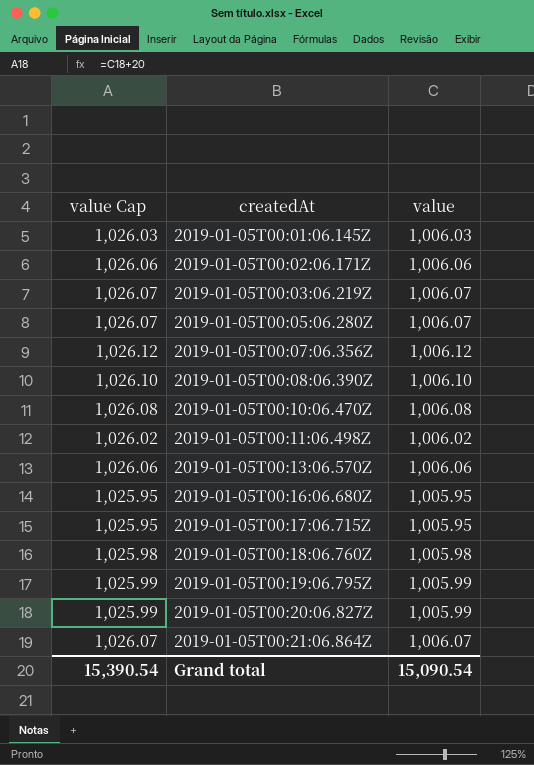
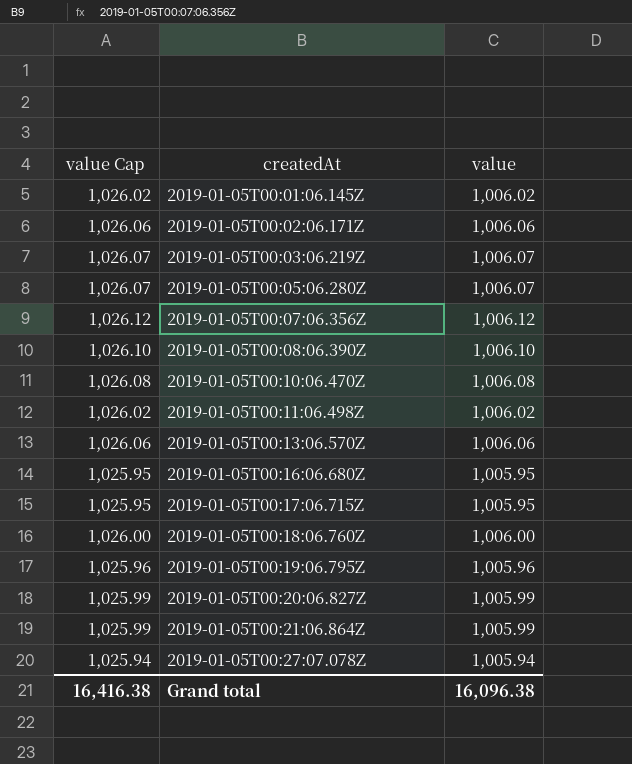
2019-01-05T00:01:06.145Z | value Cap: 1,026.03 -> 1,026.02
2019-01-05T00:01:06.145Z | value: 1,006.03 -> 1,006.02
2019-01-05T00:18:06.760Z | value Cap: 1,025.98 -> 1,026.00
2019-01-05T00:18:06.760Z | value: 1,005.98 -> 1,006.00
2019-01-05T00:19:06.795Z | value Cap: 1,025.99 -> 1,025.96
2019-01-05T00:19:06.795Z | value: 1,005.99 -> 1,005.96
2019-01-05T00:21:06.864Z | value Cap: 1,026.07 -> 1,025.99
2019-01-05T00:21:06.864Z | value: 1,006.07 -> 1,005.99
row 2019-01-05T00:27:07.078Z: none -> 1,025.94 | 1,005.94
Grand total | value Cap: 15,390.54 -> 16,416.38
Grand total | value: 15,090.54 -> 16,096.38

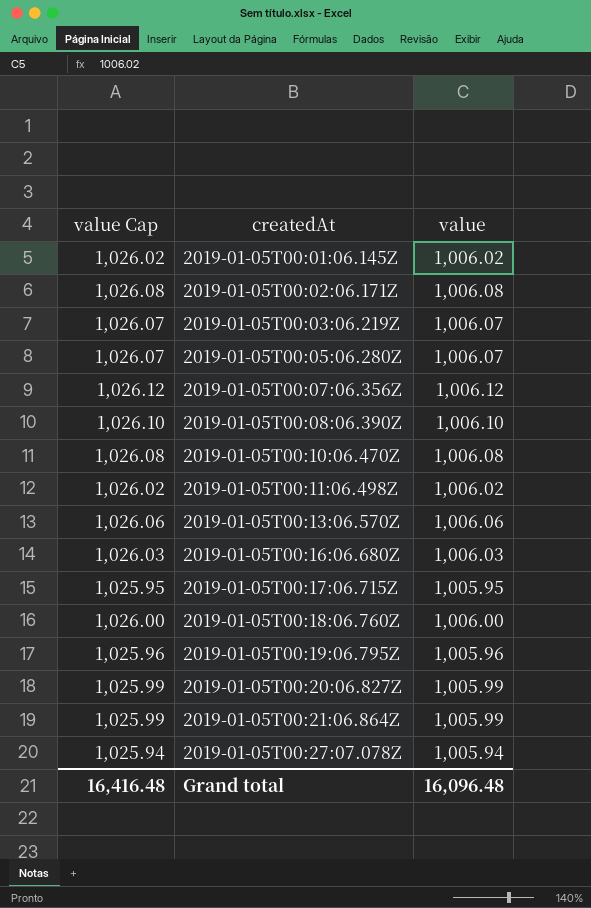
2019-01-05T00:02:06.171Z | value Cap: 1,026.06 -> 1,026.08
2019-01-05T00:02:06.171Z | value: 1,006.06 -> 1,006.08
2019-01-05T00:16:06.680Z | value Cap: 1,025.95 -> 1,026.03
2019-01-05T00:16:06.680Z | value: 1,005.95 -> 1,006.03
Grand total | value Cap: 16,416.38 -> 16,416.48
Grand total | value: 16,096.38 -> 16,096.48

